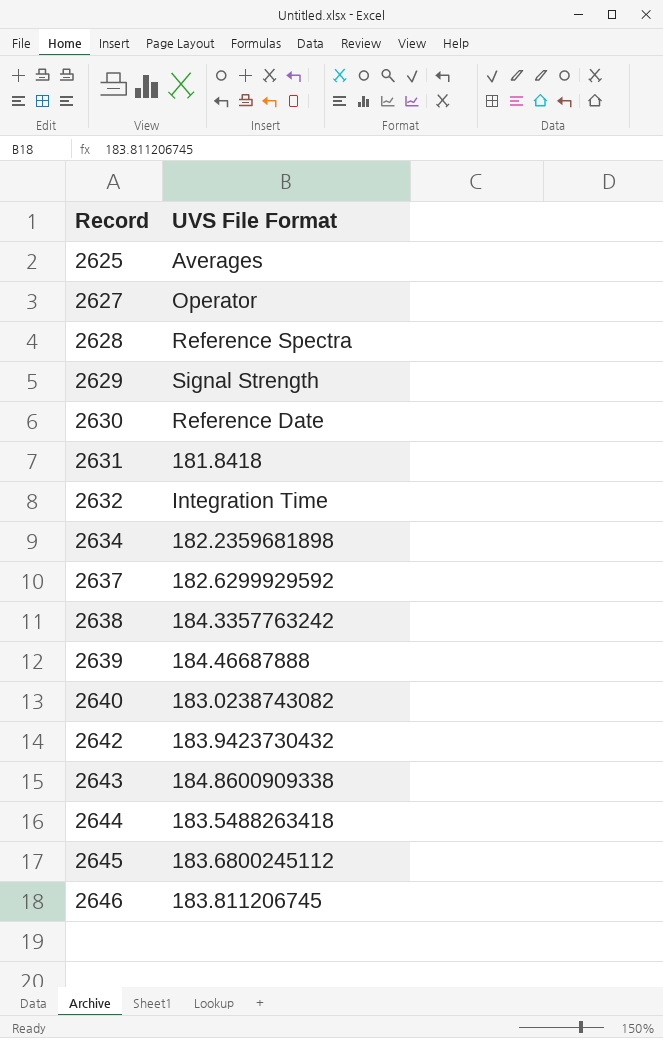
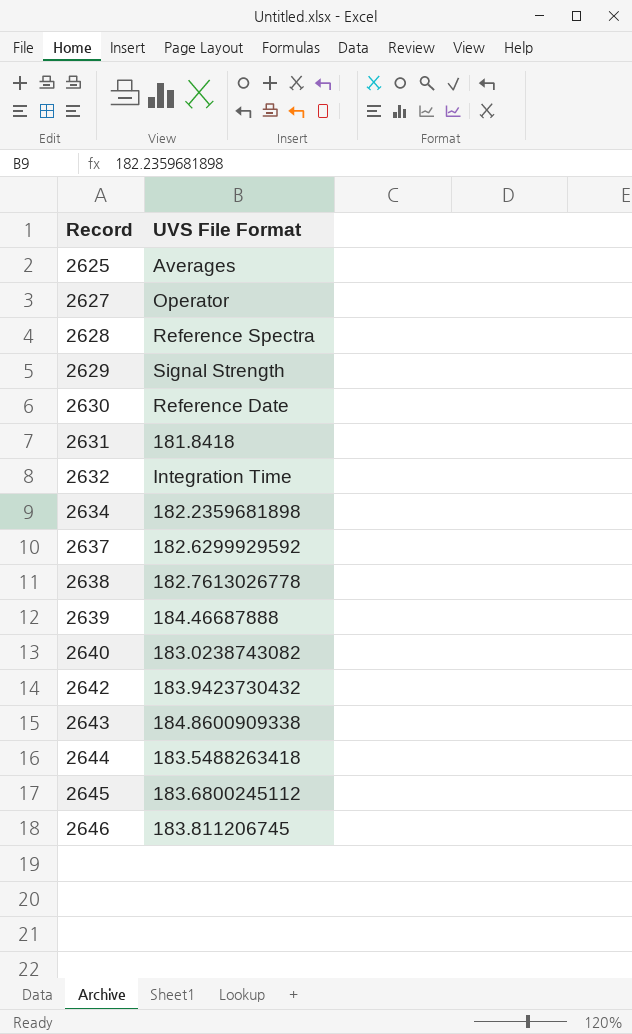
2638 | UVS File Format: 184.3357763242 -> 182.7613026778

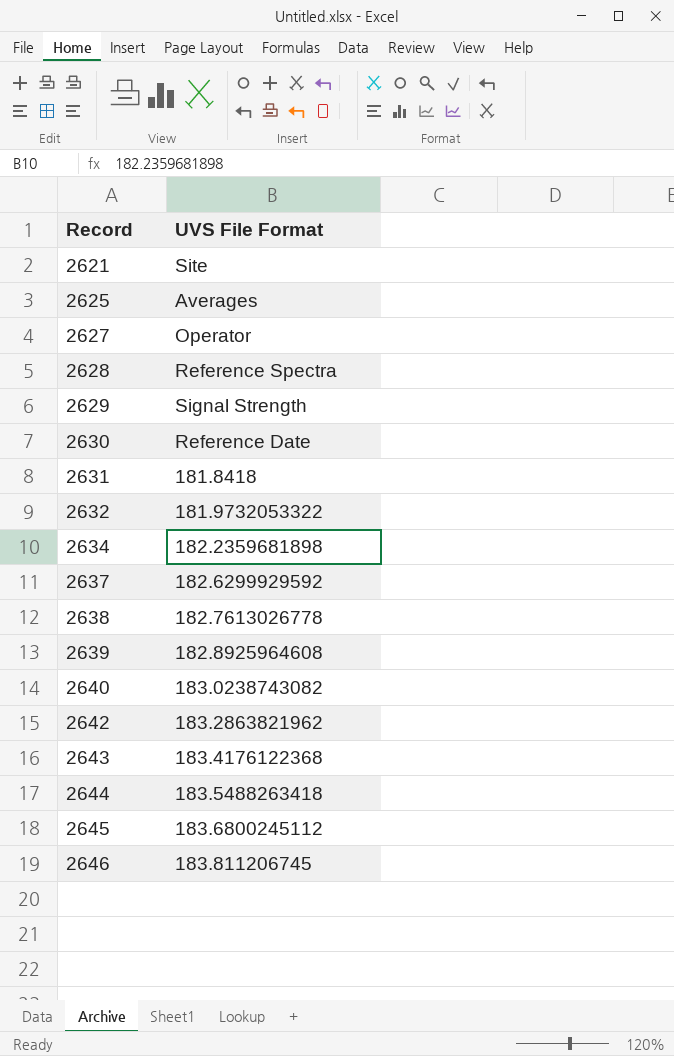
row 2621: none -> Site
2632 | UVS File Format: Integration Time -> 181.9732053322
2639 | UVS File Format: 184.46687888 -> 182.8925964608
2642 | UVS File Format: 183.9423730432 -> 183.2863821962
2643 | UVS File Format: 184.8600909338 -> 183.4176122368

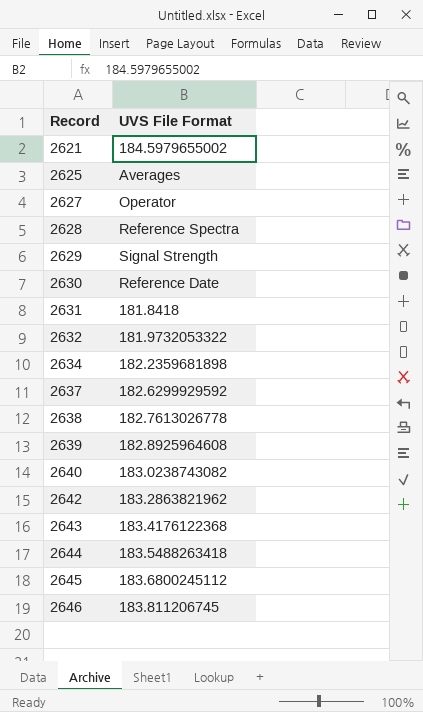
2621 | UVS File Format: Site -> 184.5979655002

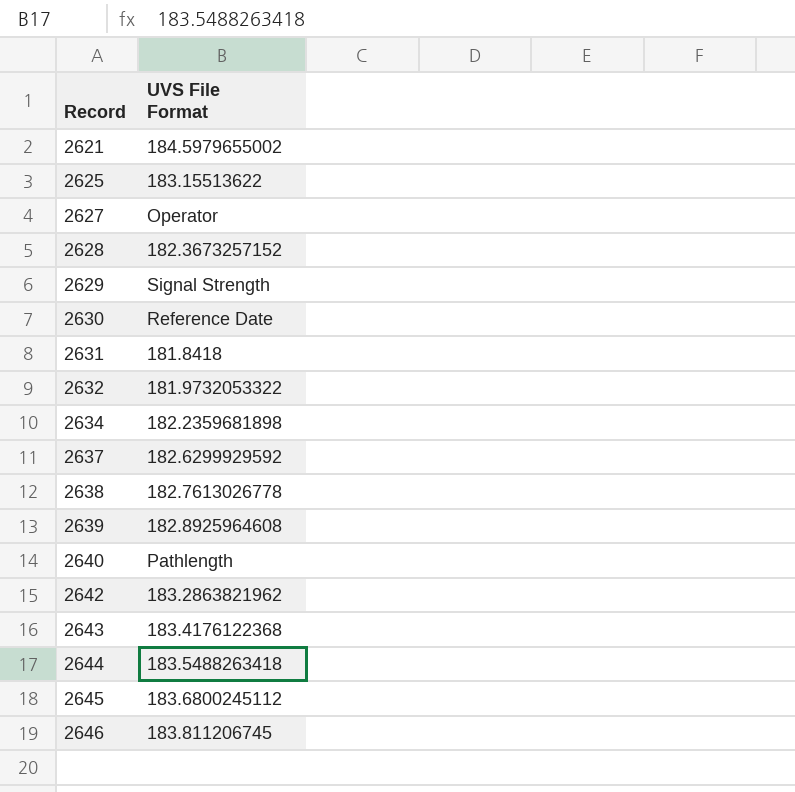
2625 | UVS File Format: Averages -> 183.15513622
2628 | UVS File Format: Reference Spectra -> 182.3673257152
2640 | UVS File Format: 183.0238743082 -> Pathlength

